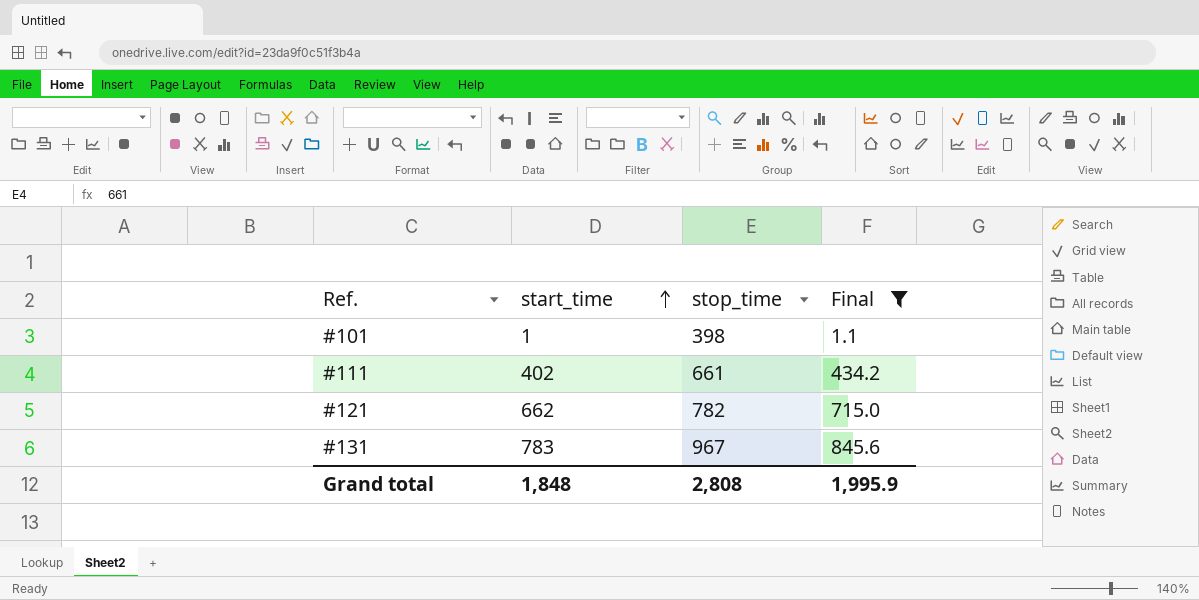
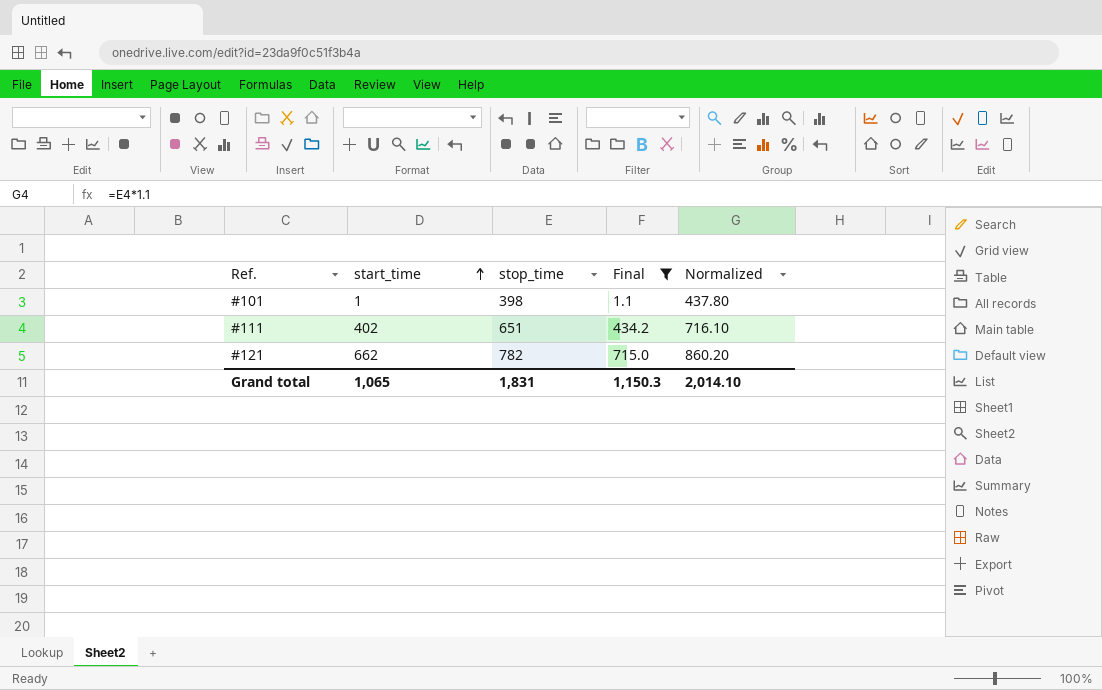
column Normalized | formula: none -> [stop_time] * 1.1
row #131: 783 | 967 | 845.6 -> none
#111 | stop_time: 661 -> 651
Grand total | start_time: 1,848 -> 1,065
Grand total | stop_time: 2,808 -> 1,831
Grand total | Final: 1,995.9 -> 1,150.3

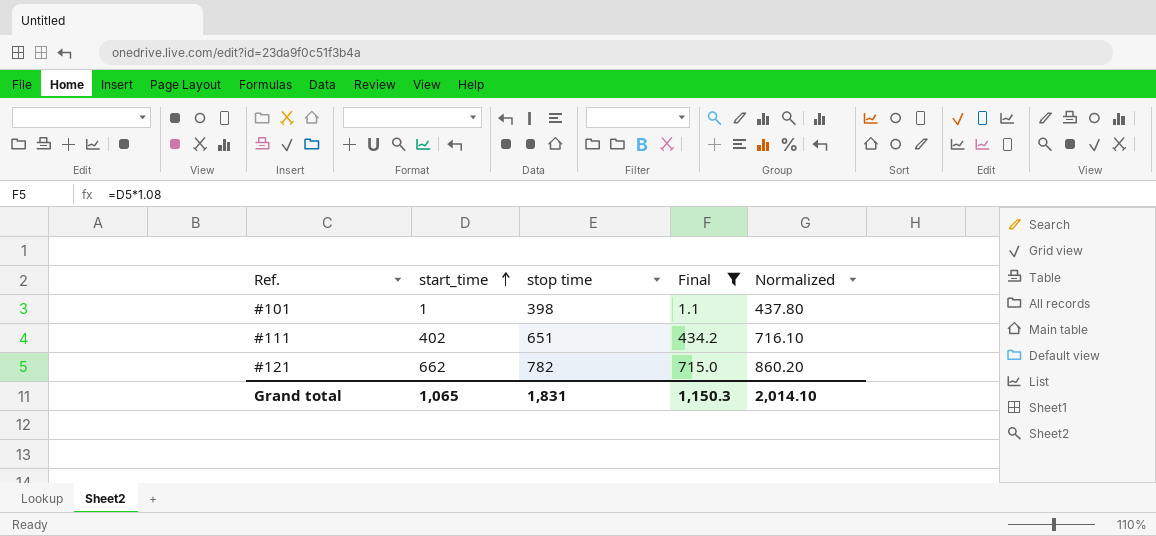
column name: stop_time -> stop time

